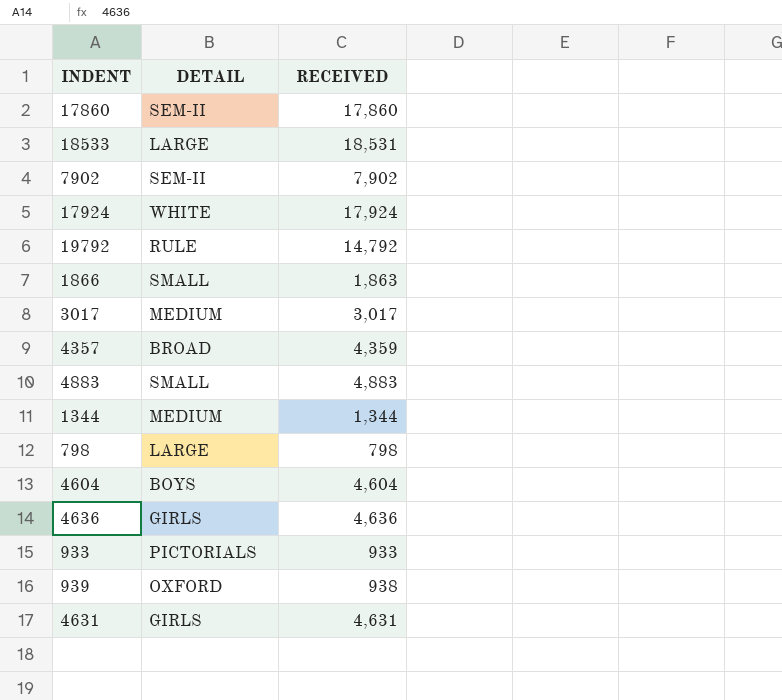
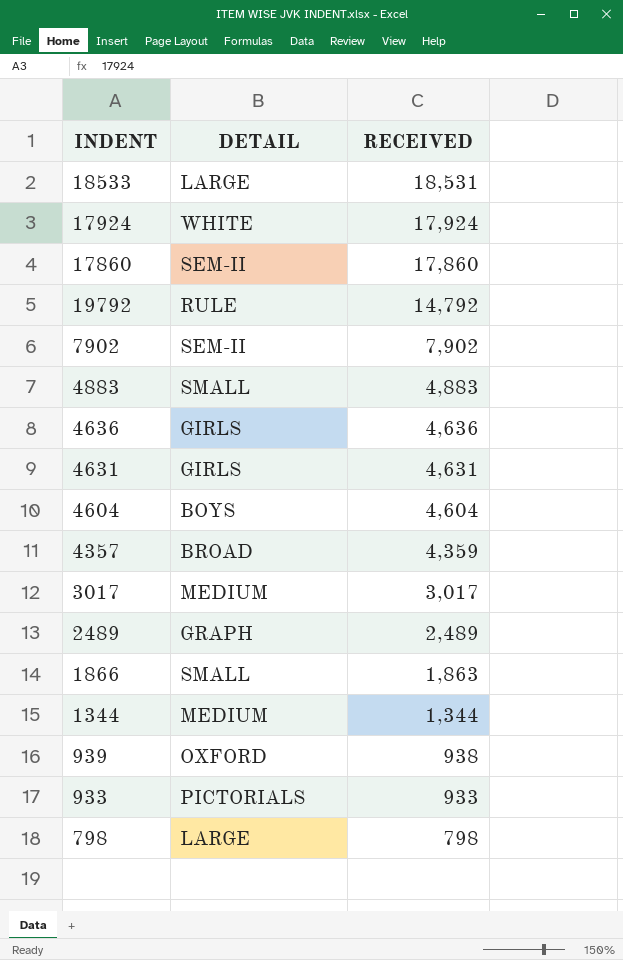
row order: none -> RECEIVED descending
row 2489: none -> GRAPH | 2,489

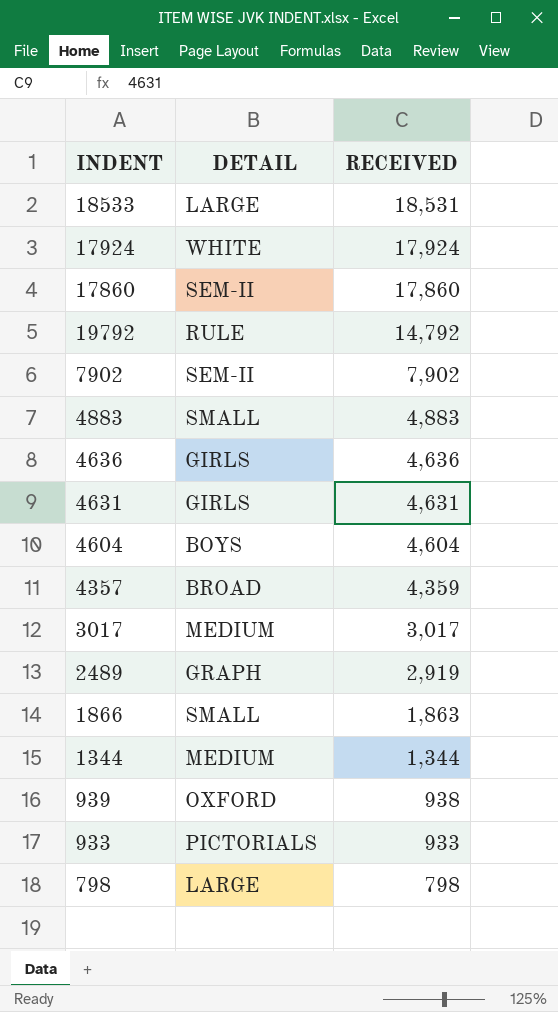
2489 | RECEIVED: 2,489 -> 2,919

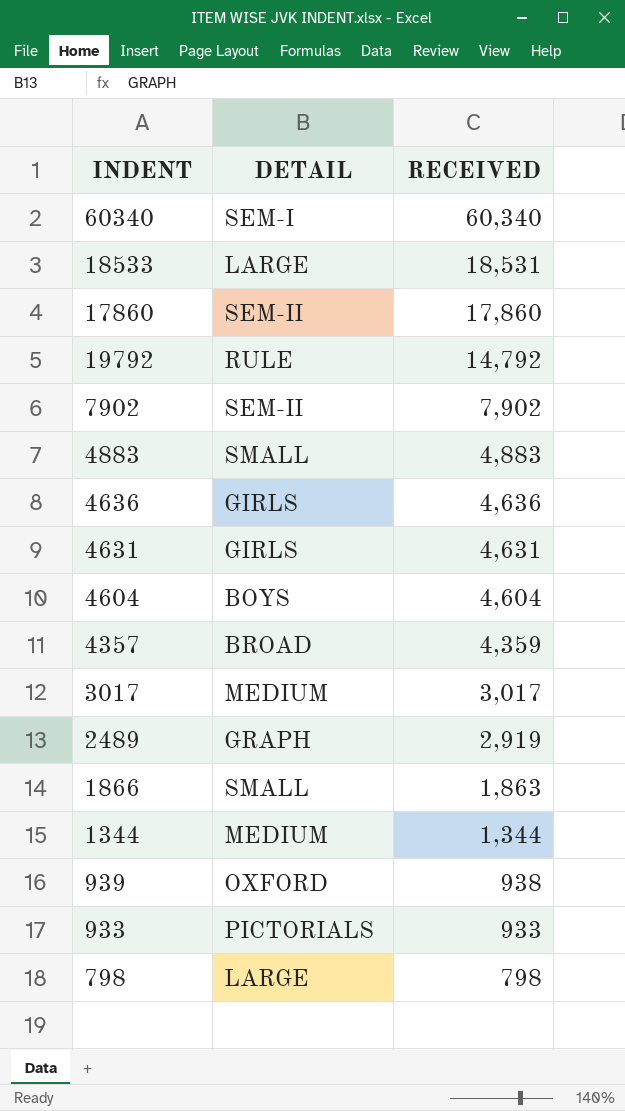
row 17924: WHITE | 17,924 -> none
row 60340: none -> SEM-I | 60,340

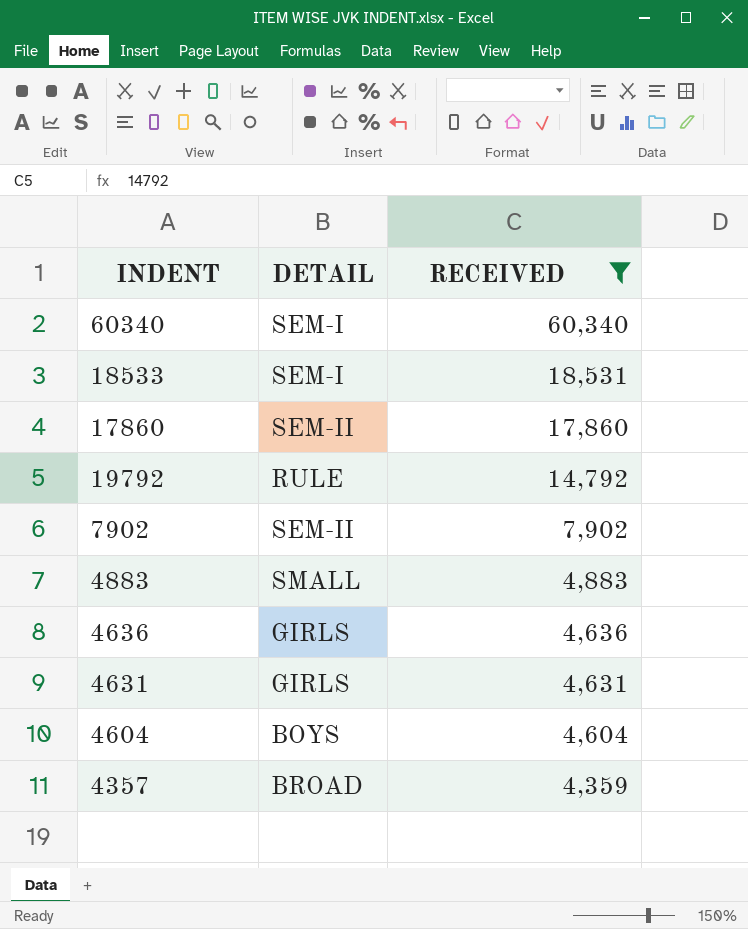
filter: none -> RECEIVED >= 4,359
18533 | DETAIL: LARGE -> SEM-I

